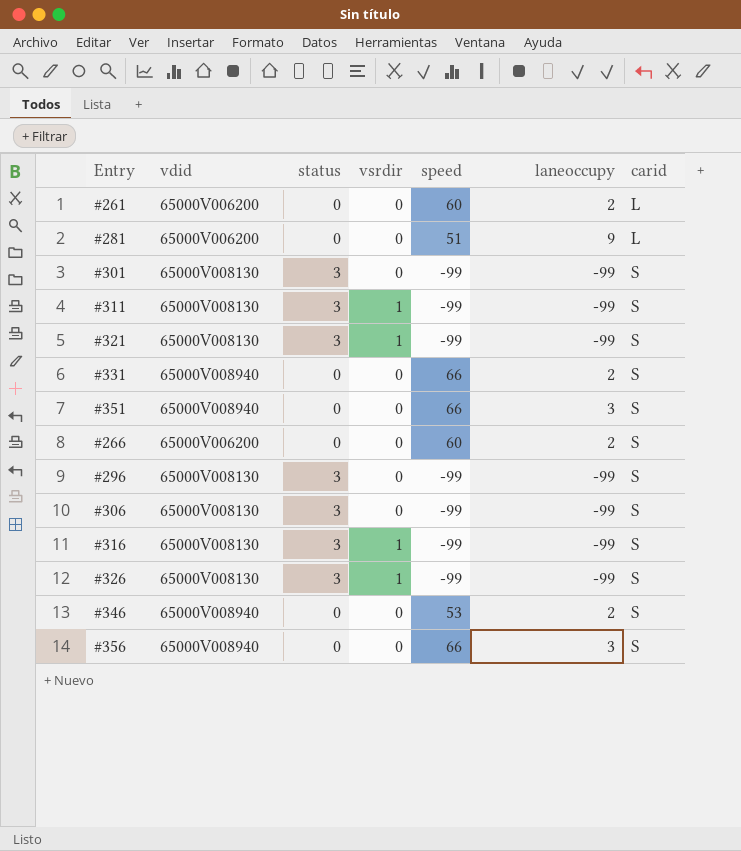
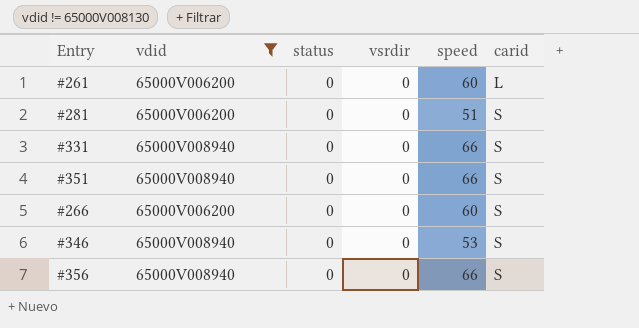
filter: none -> vdid != 65000V008130
column laneoccupy | position: 6 -> none
#281 | carid: L -> S

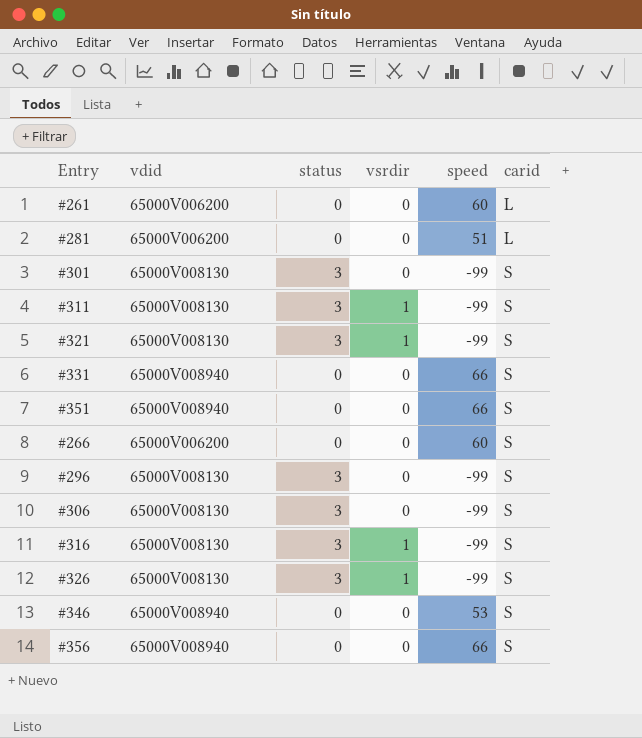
filter: vdid != 65000V008130 -> none
#281 | carid: S -> L

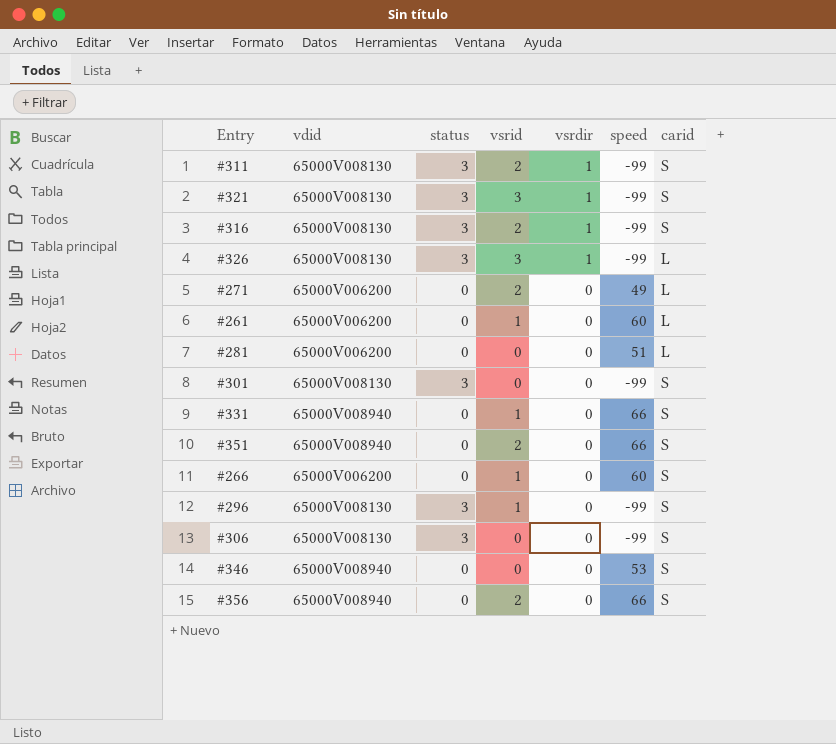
row order: carid ascending -> vsrdir descending
column vsrid | position: none -> 4
#326 | carid: S -> L
row #271: none -> 65000V006200 | 0 | 2 | 0 | 49 | L

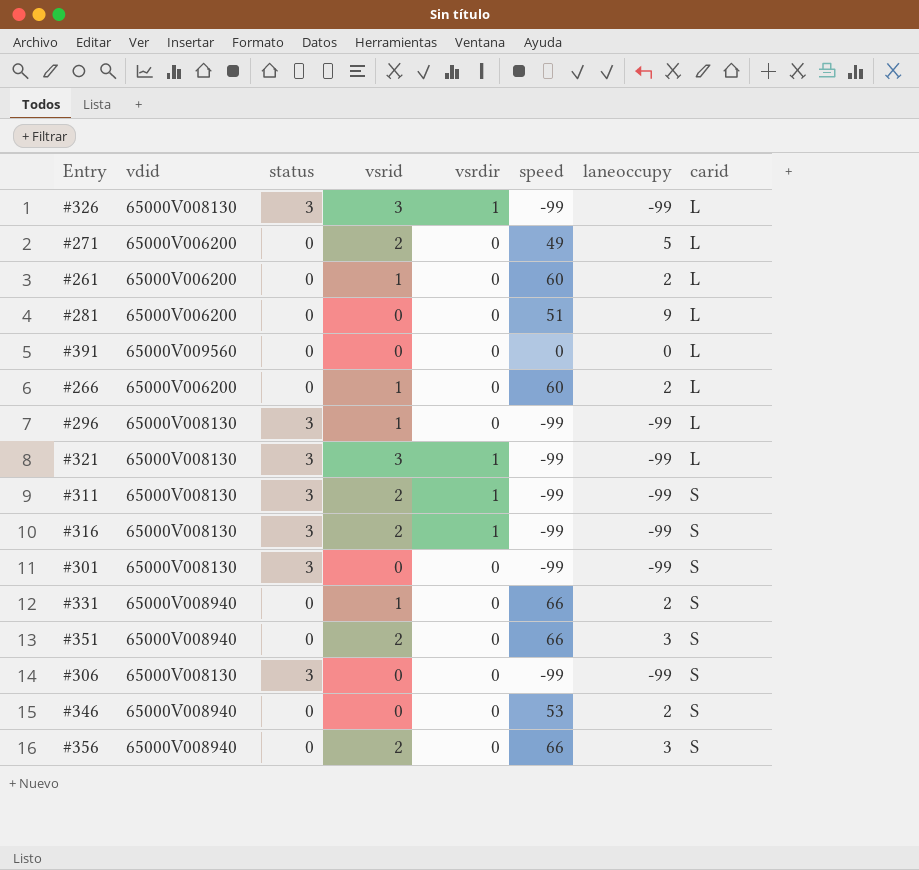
row order: vsrdir descending -> carid ascending
column laneoccupy | position: none -> 7
row #391: none -> 65000V009560 | 0 | 0 | 0 | 0 | 0 | L
#266 | carid: S -> L
#296 | carid: S -> L
#321 | carid: S -> L

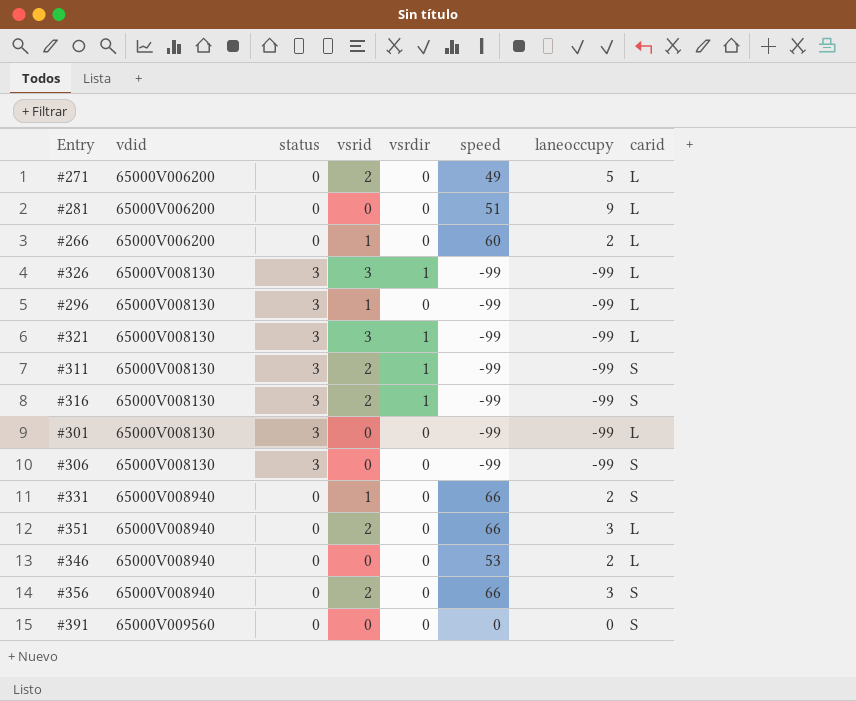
row order: carid ascending -> vdid ascending
row #261: 65000V006200 | 0 | 1 | 0 | 60 | 2 | L -> none
#301 | carid: S -> L
#351 | carid: S -> L
#346 | carid: S -> L
#391 | carid: L -> S

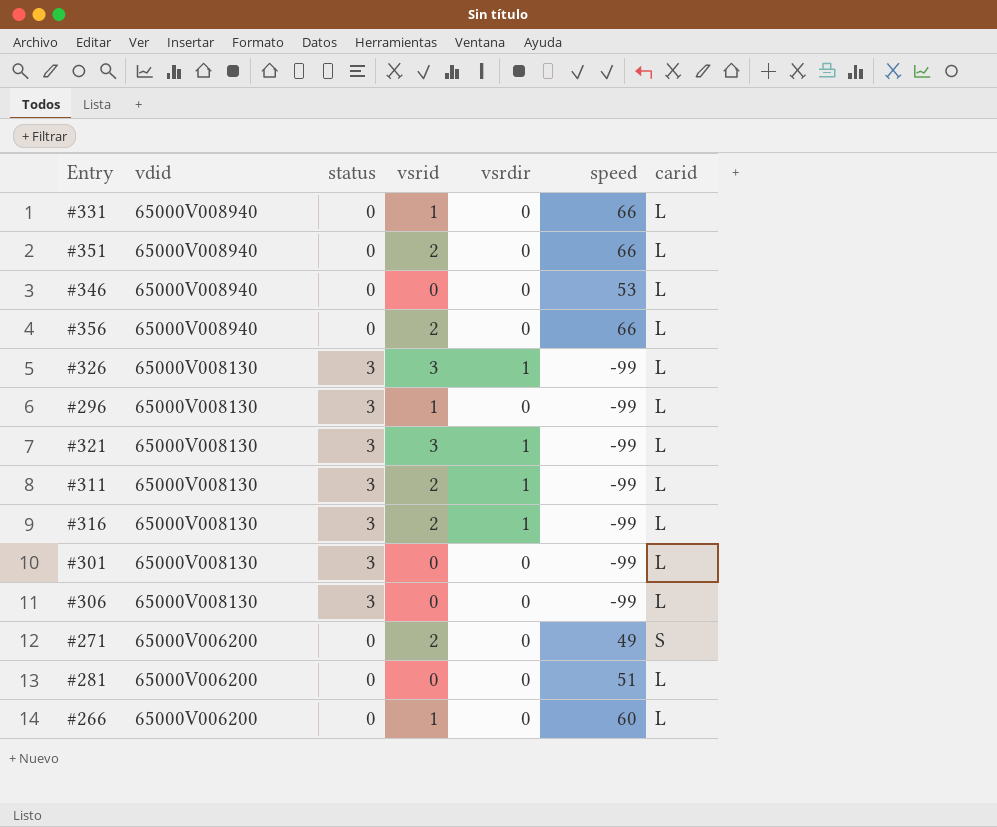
row order: vdid ascending -> vdid descending
column laneoccupy | position: 7 -> none
row #391: 65000V009560 | 0 | 0 | 0 | 0 | 0 | S -> none
#331 | carid: S -> L
#356 | carid: S -> L
#311 | carid: S -> L
#316 | carid: S -> L
#306 | carid: S -> L
#271 | carid: L -> S

